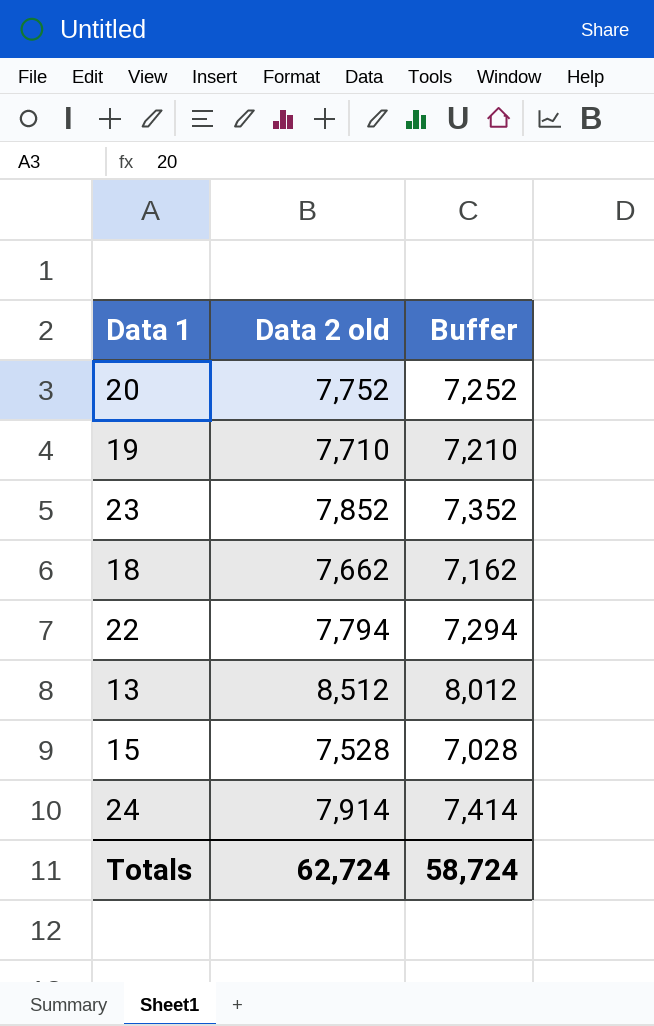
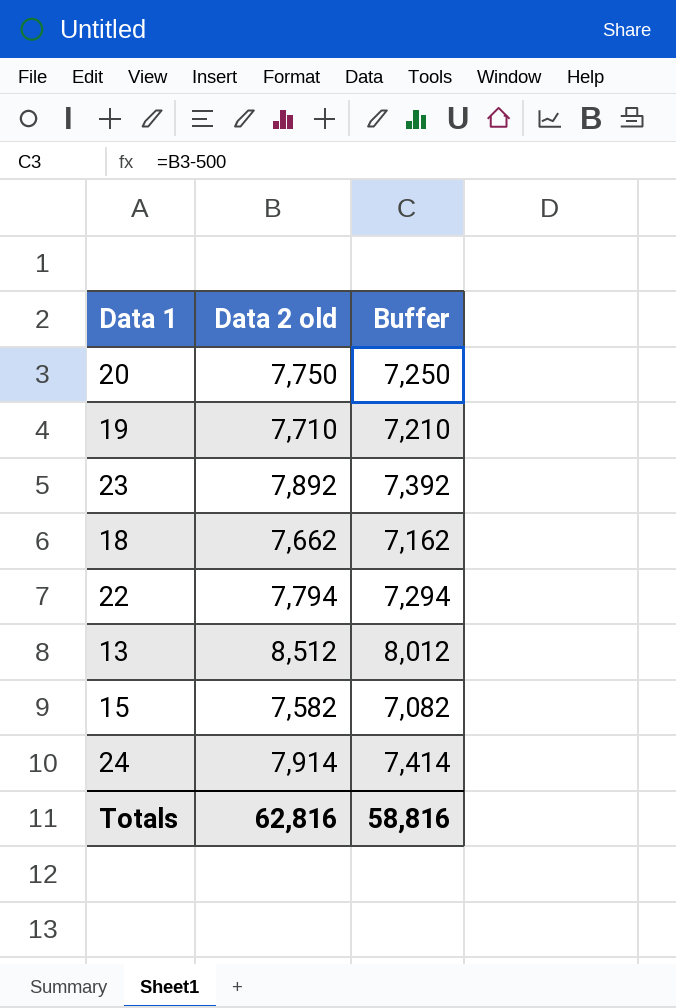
20 | Data 2 old: 7,752 -> 7,750
20 | Buffer: 7,252 -> 7,250
23 | Data 2 old: 7,852 -> 7,892
23 | Buffer: 7,352 -> 7,392
15 | Data 2 old: 7,528 -> 7,582
15 | Buffer: 7,028 -> 7,082
Totals | Data 2 old: 62,724 -> 62,816
Totals | Buffer: 58,724 -> 58,816

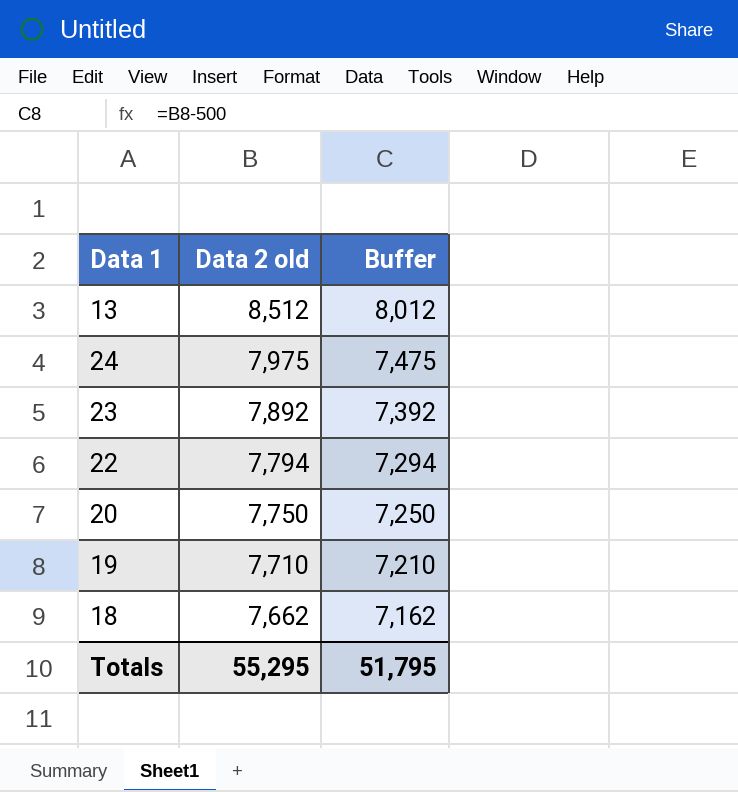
row order: none -> Data 2 old descending
row 15: 7,582 | 7,082 -> none
24 | Data 2 old: 7,914 -> 7,975
24 | Buffer: 7,414 -> 7,475
Totals | Data 2 old: 62,816 -> 55,295
Totals | Buffer: 58,816 -> 51,795

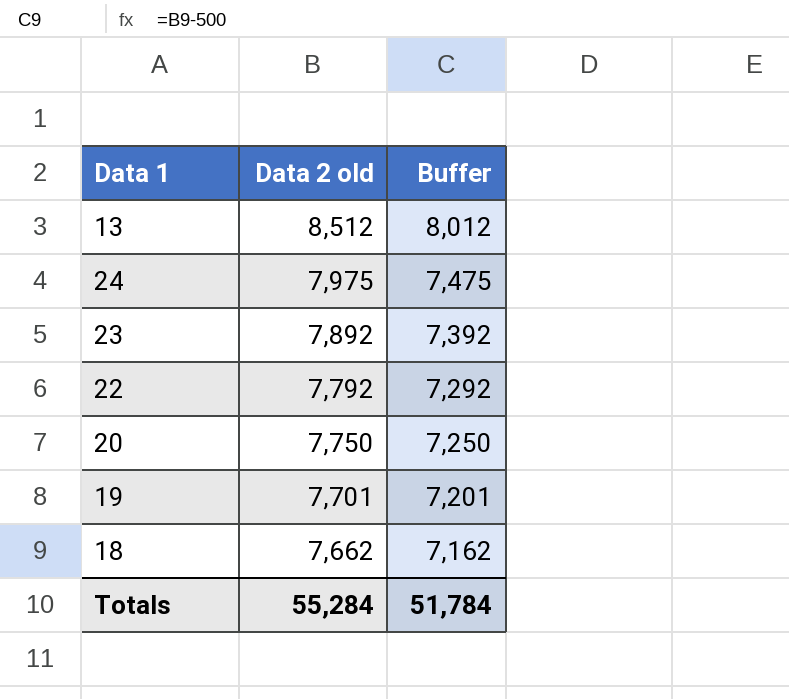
22 | Data 2 old: 7,794 -> 7,792
22 | Buffer: 7,294 -> 7,292
19 | Data 2 old: 7,710 -> 7,701
19 | Buffer: 7,210 -> 7,201
Totals | Data 2 old: 55,295 -> 55,284
Totals | Buffer: 51,795 -> 51,784

